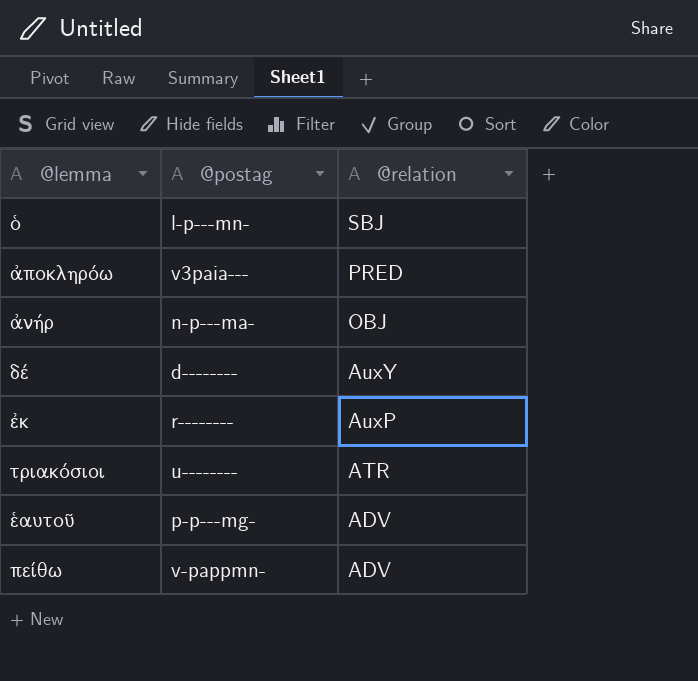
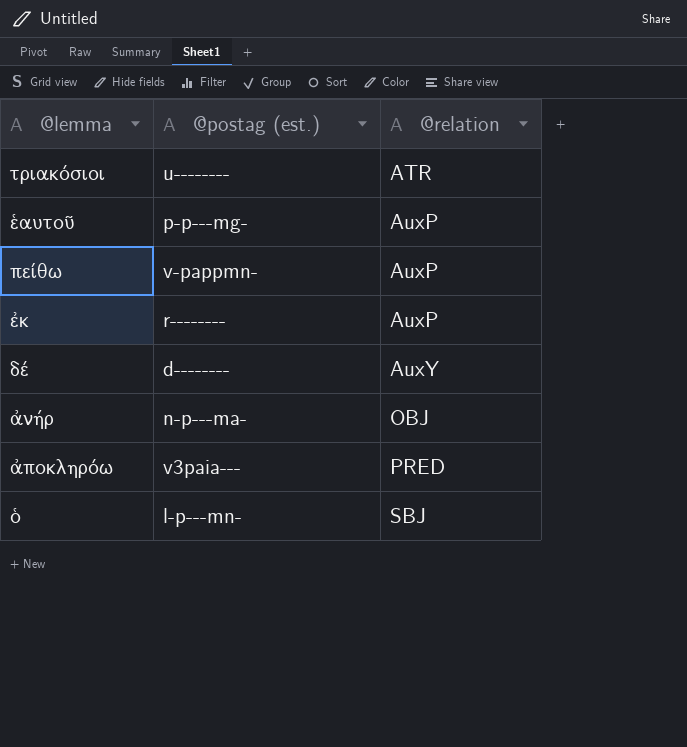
row order: @relation descending -> @relation ascending
column name: @postag -> @postag (est.)
ἑαυτοῦ | @relation: ADV -> AuxP
πείθω | @relation: ADV -> AuxP

